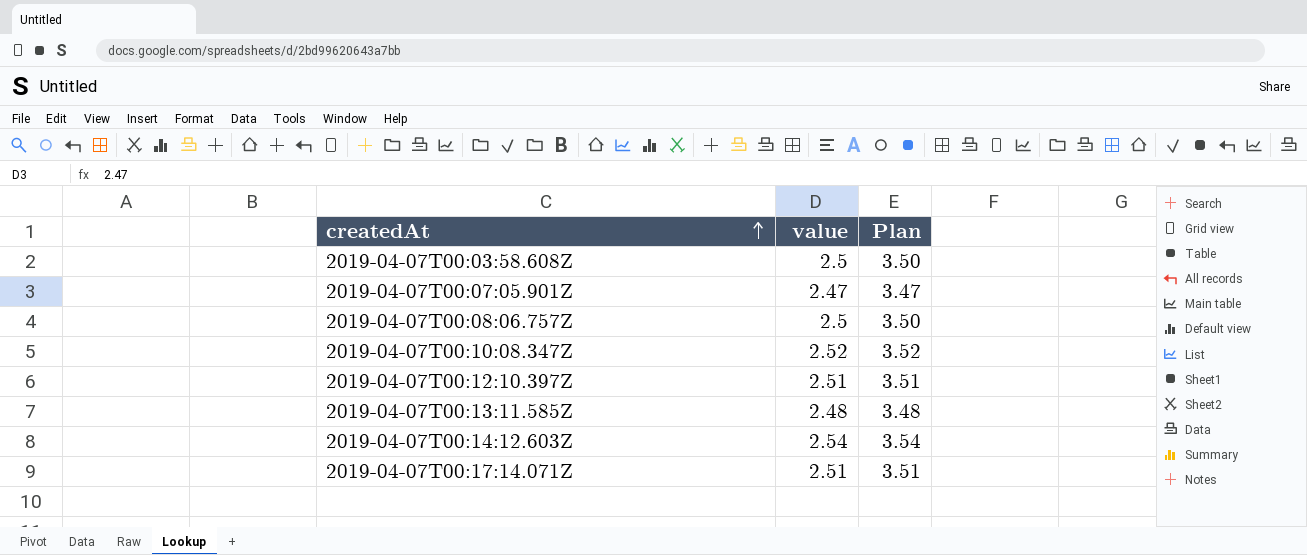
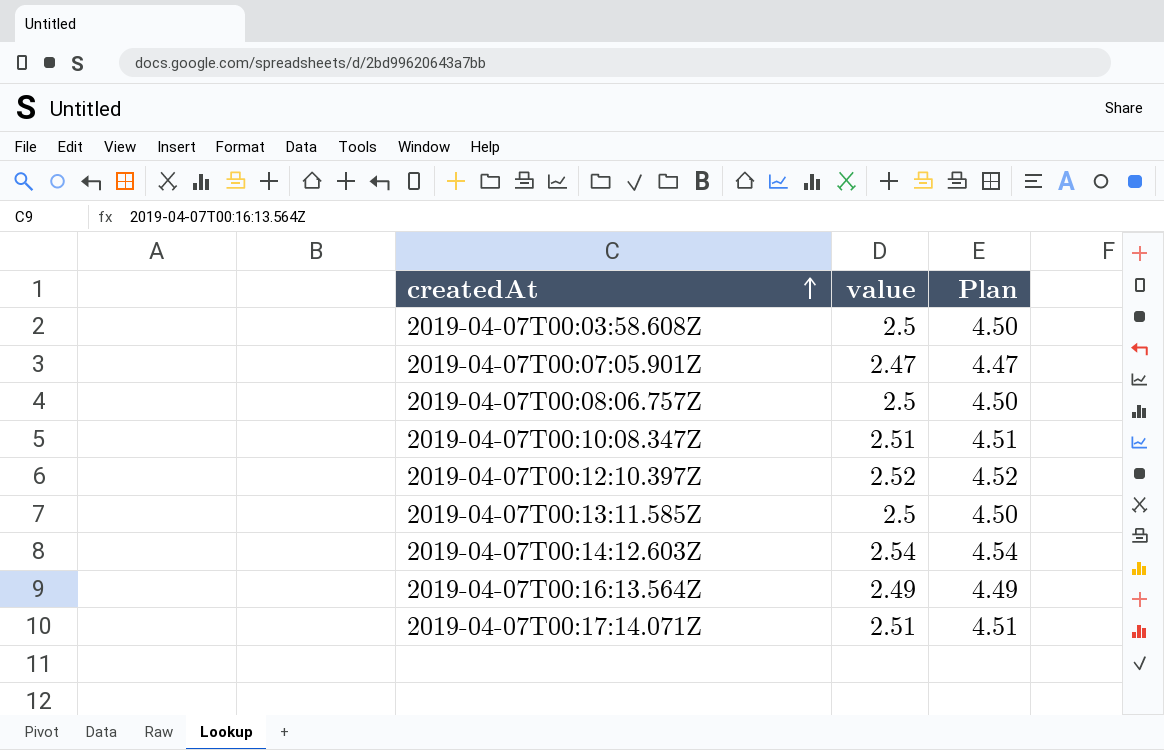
column Plan | formula: [value] + 1 -> [value] + 2
2019-04-07T00:10:08.347Z | value: 2.52 -> 2.51
2019-04-07T00:12:10.397Z | value: 2.51 -> 2.52
2019-04-07T00:13:11.585Z | value: 2.48 -> 2.5
row 2019-04-07T00:16:13.564Z: none -> 2.49 | 4.49

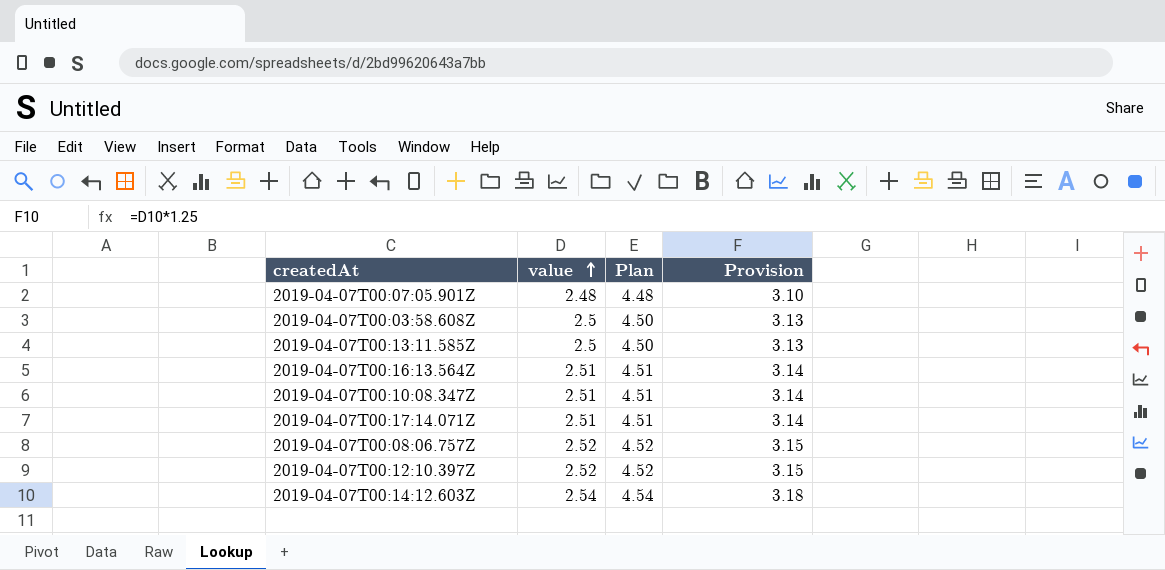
row order: createdAt ascending -> value ascending
column Provision | formula: none -> [value] * 1.25
2019-04-07T00:07:05.901Z | value: 2.47 -> 2.48
2019-04-07T00:07:05.901Z | Plan: 4.47 -> 4.48
2019-04-07T00:16:13.564Z | value: 2.49 -> 2.51
2019-04-07T00:16:13.564Z | Plan: 4.49 -> 4.51
2019-04-07T00:08:06.757Z | value: 2.5 -> 2.52
2019-04-07T00:08:06.757Z | Plan: 4.50 -> 4.52

